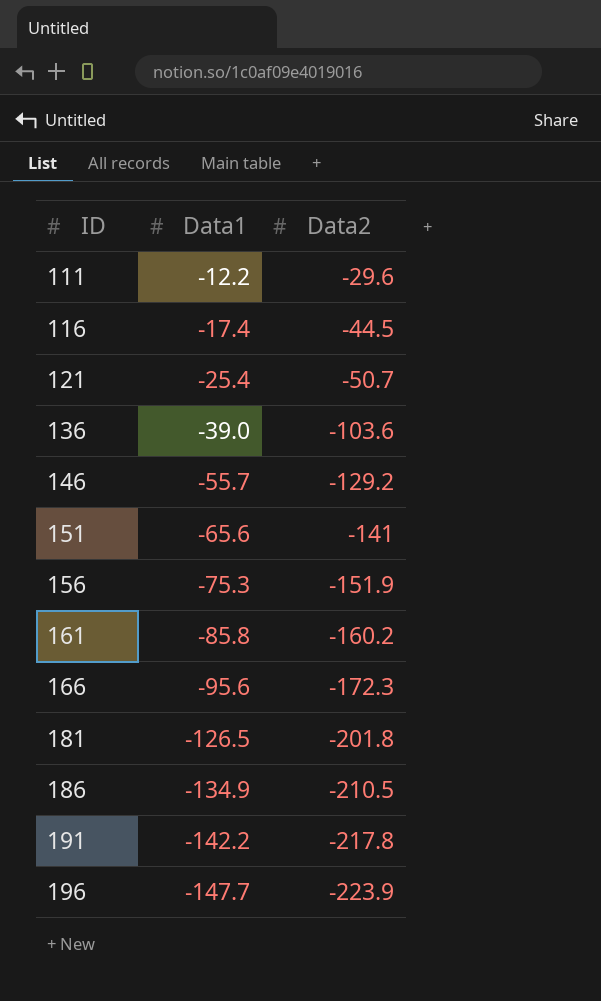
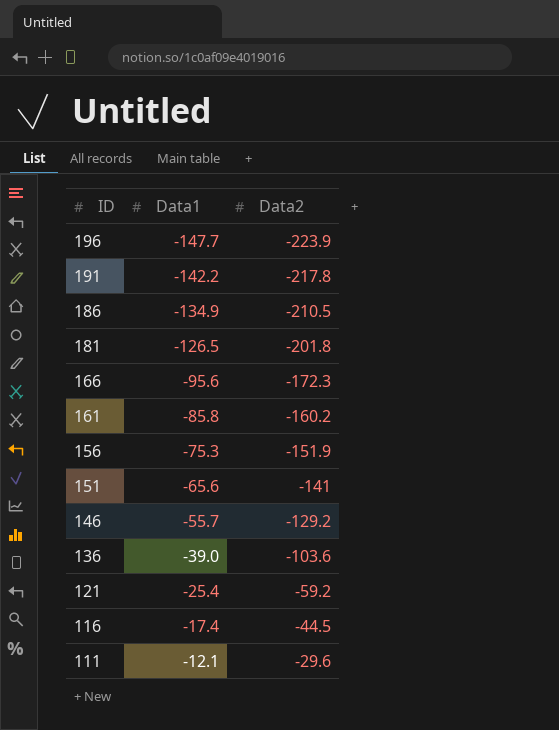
row order: ID ascending -> ID descending
121 | Data2: -50.7 -> -59.2
111 | Data1: -12.2 -> -12.1

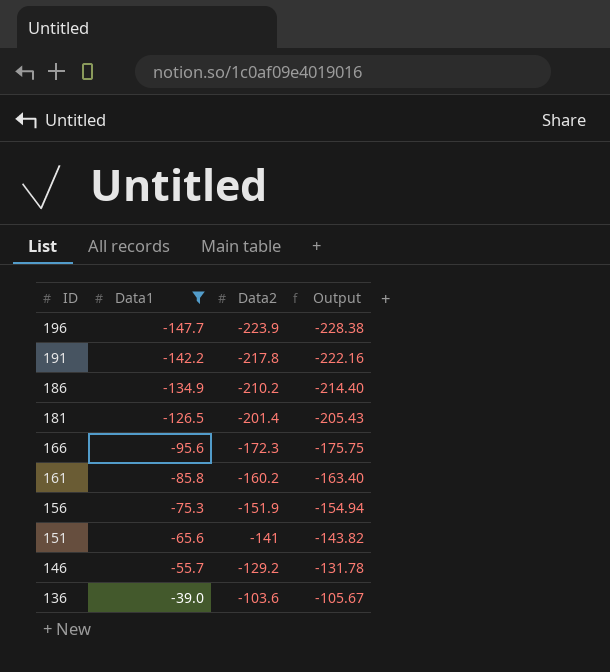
filter: none -> Data1 <= -39.0
column Output | formula: none -> [Data2] * 1.02
186 | Data2: -210.5 -> -210.2
181 | Data2: -201.8 -> -201.4

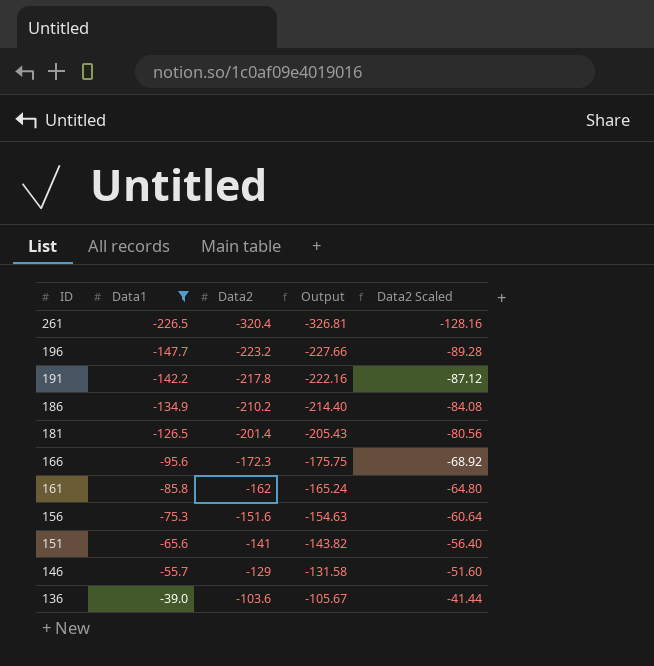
column Data2 Scaled | formula: none -> [Data2] * 0.4
row 261: none -> -226.5 | -320.4 | -326.81 | -128.16
196 | Data2: -223.9 -> -223.2
196 | Output: -228.38 -> -227.66
161 | Data2: -160.2 -> -162
161 | Output: -163.40 -> -165.24
156 | Data2: -151.9 -> -151.6
156 | Output: -154.94 -> -154.63
146 | Data2: -129.2 -> -129
146 | Output: -131.78 -> -131.58

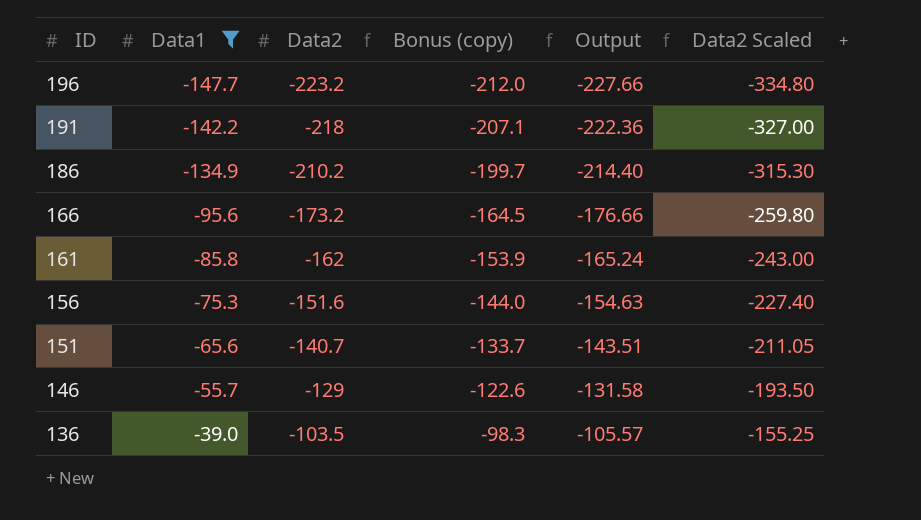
column Bonus (copy) | formula: none -> [Data2] * 0.95
column Data2 Scaled | formula: [Data2] * 0.4 -> [Data2] * 1.5
row 261: -226.5 | -320.4 | -326.81 | -128.16 -> none
row 181: -126.5 | -201.4 | -205.43 | -80.56 -> none
191 | Data2: -217.8 -> -218
191 | Output: -222.16 -> -222.36
166 | Data2: -172.3 -> -173.2
166 | Output: -175.75 -> -176.66
151 | Data2: -141 -> -140.7
151 | Output: -143.82 -> -143.51
136 | Data2: -103.6 -> -103.5
136 | Output: -105.67 -> -105.57

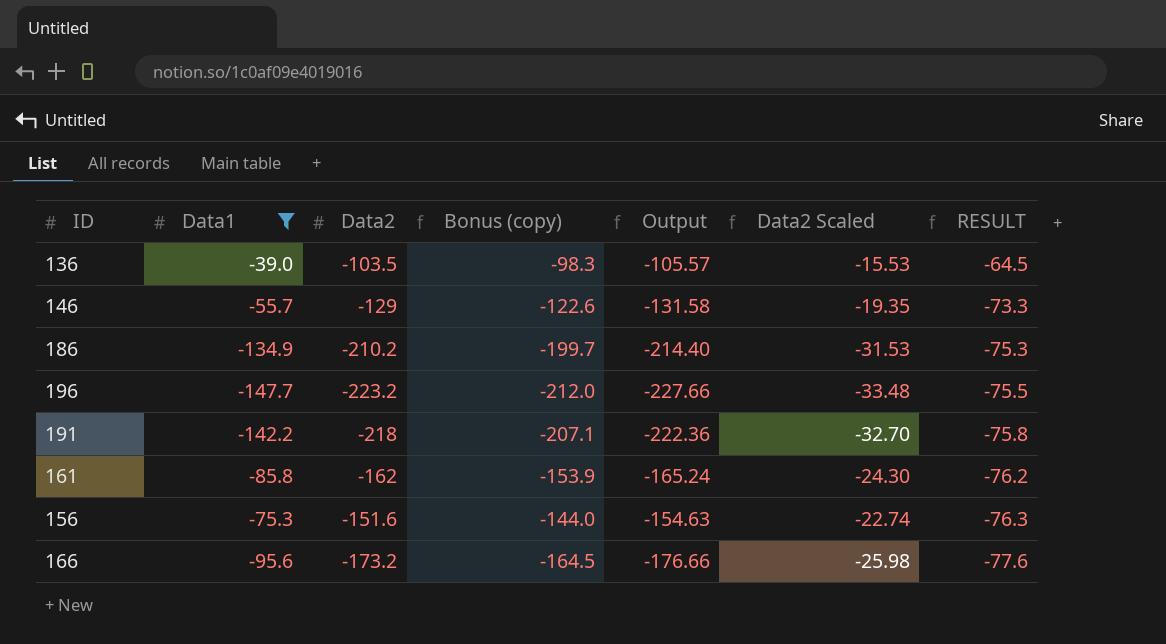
row order: ID descending -> RESULT descending
column Data2 Scaled | formula: [Data2] * 1.5 -> [Data2] * 0.15
column RESULT | formula: none -> [Data2] - [Data1]
row 151: -65.6 | -140.7 | -133.7 | -143.51 | -211.05 -> none

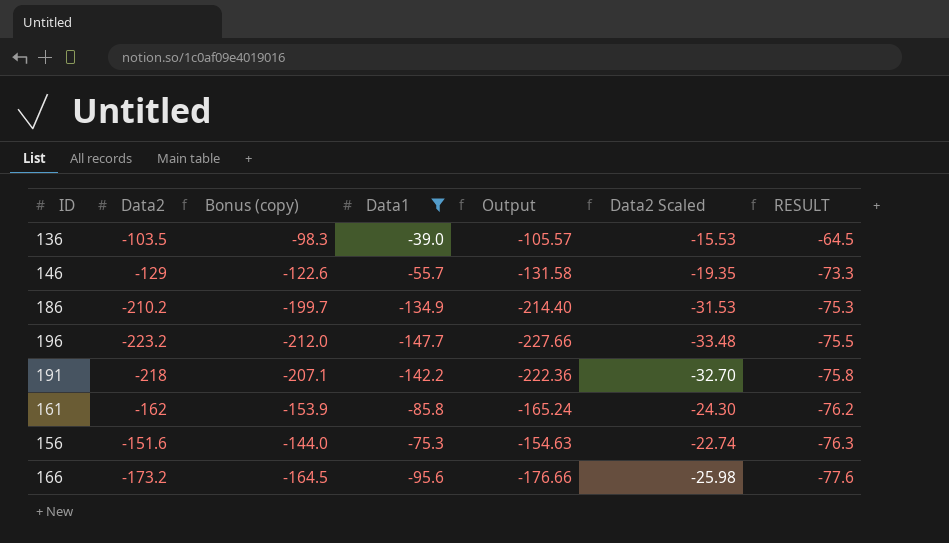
column Data1 | position: 2 -> 4

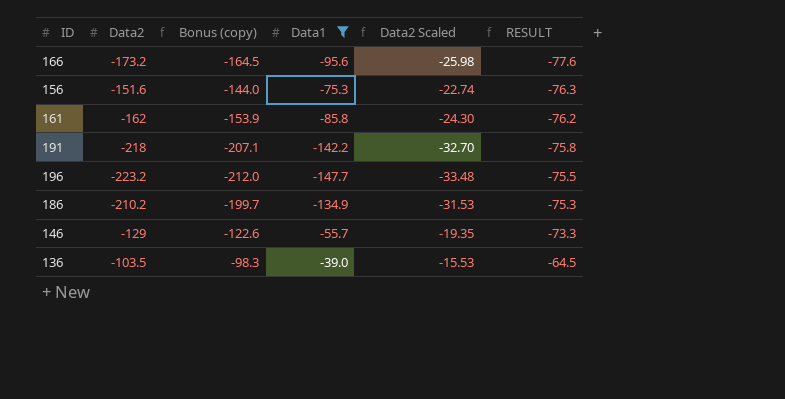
row order: RESULT descending -> RESULT ascending
column Output | formula: [Data2] * 1.02 -> none

